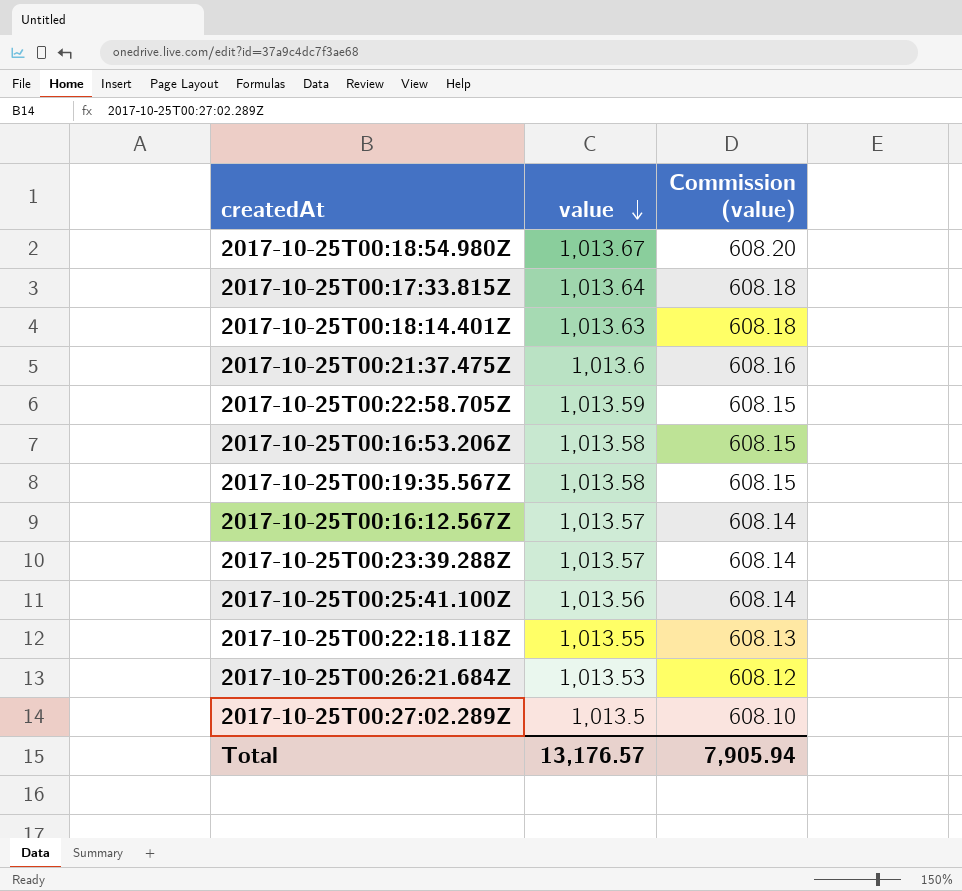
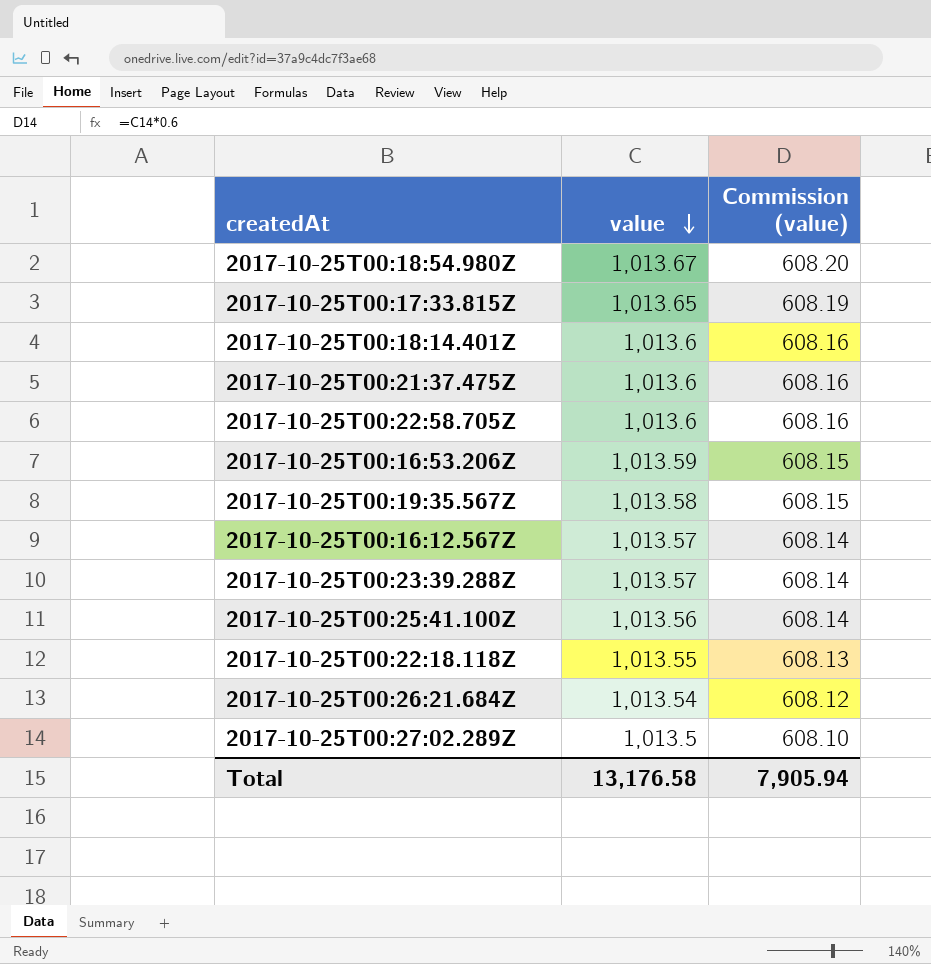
2017-10-25T00:17:33.815Z | value: 1,013.64 -> 1,013.65
2017-10-25T00:17:33.815Z | Commission (value): 608.18 -> 608.19
2017-10-25T00:18:14.401Z | value: 1,013.63 -> 1,013.6
2017-10-25T00:18:14.401Z | Commission (value): 608.18 -> 608.16
2017-10-25T00:22:58.705Z | value: 1,013.59 -> 1,013.6
2017-10-25T00:22:58.705Z | Commission (value): 608.15 -> 608.16
2017-10-25T00:16:53.206Z | value: 1,013.58 -> 1,013.59
2017-10-25T00:26:21.684Z | value: 1,013.53 -> 1,013.54
Total | value: 13,176.57 -> 13,176.58

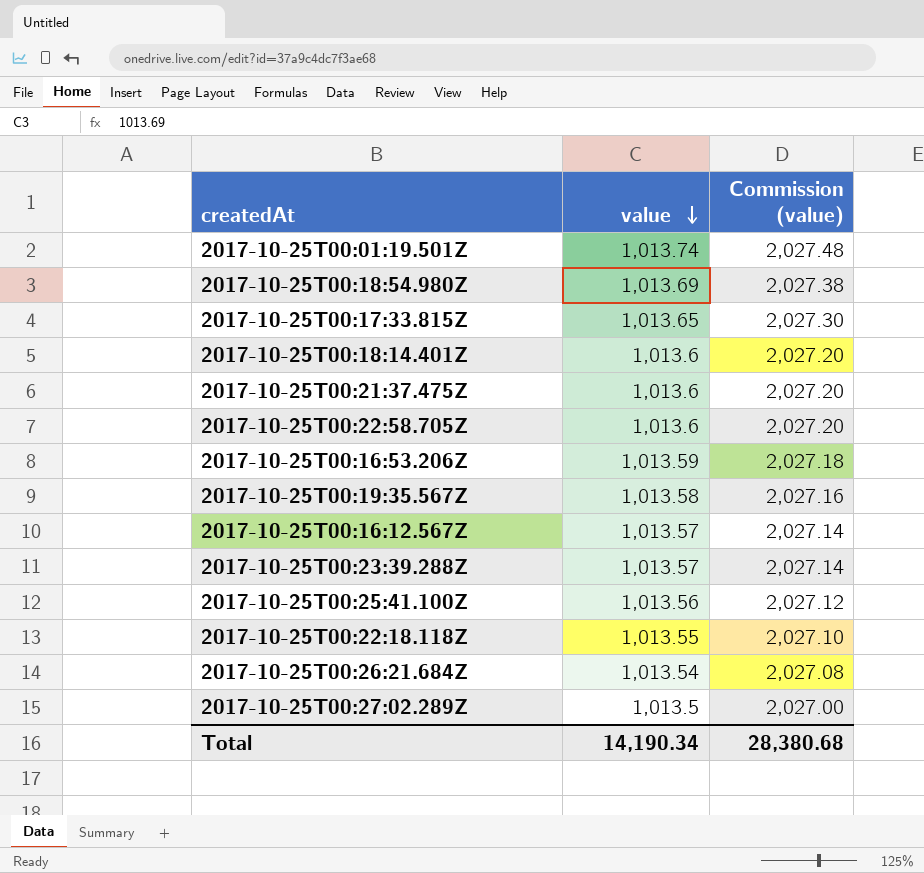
column Commission (value) | formula: [value] * 0.6 -> [value] * 2
row 2017-10-25T00:01:19.501Z: none -> 1,013.74 | 2,027.48
2017-10-25T00:18:54.980Z | value: 1,013.67 -> 1,013.69
Total | value: 13,176.58 -> 14,190.34
Total | Commission (value): 7,905.94 -> 28,380.68

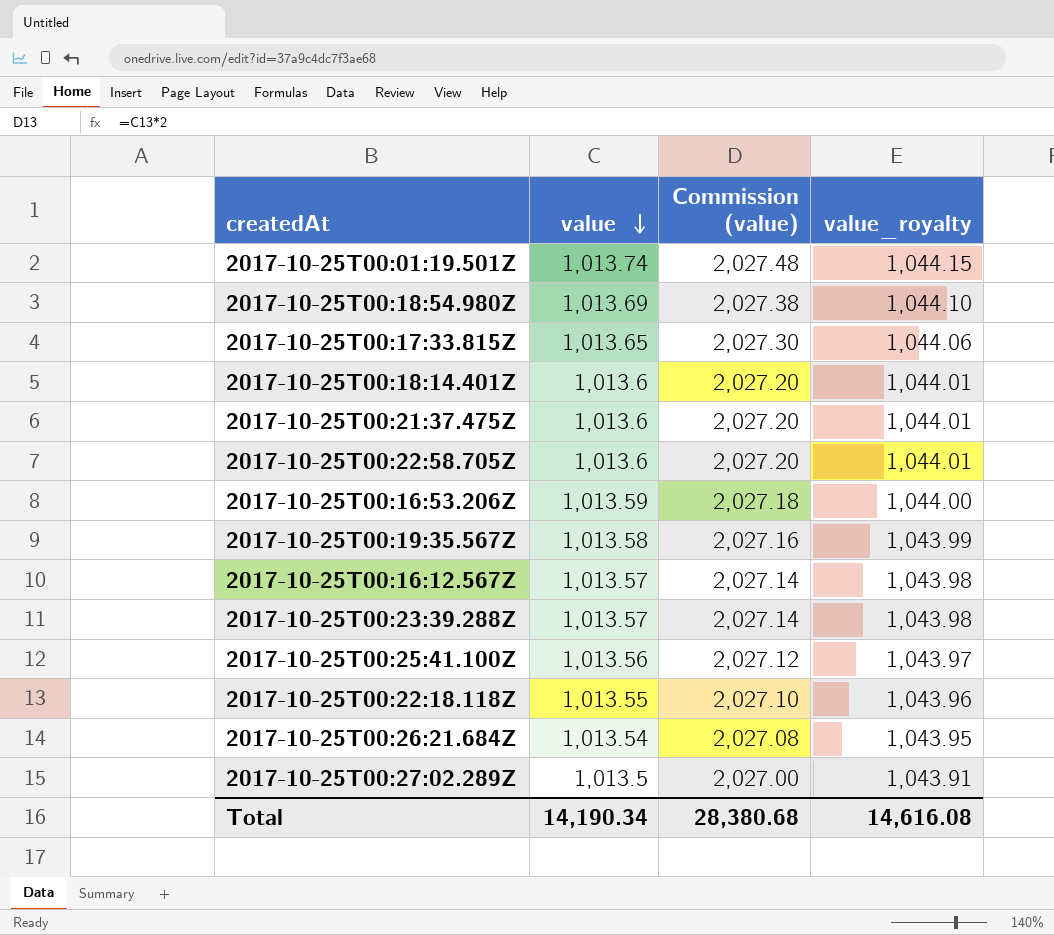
column value_royalty | formula: none -> [value] * 1.03

